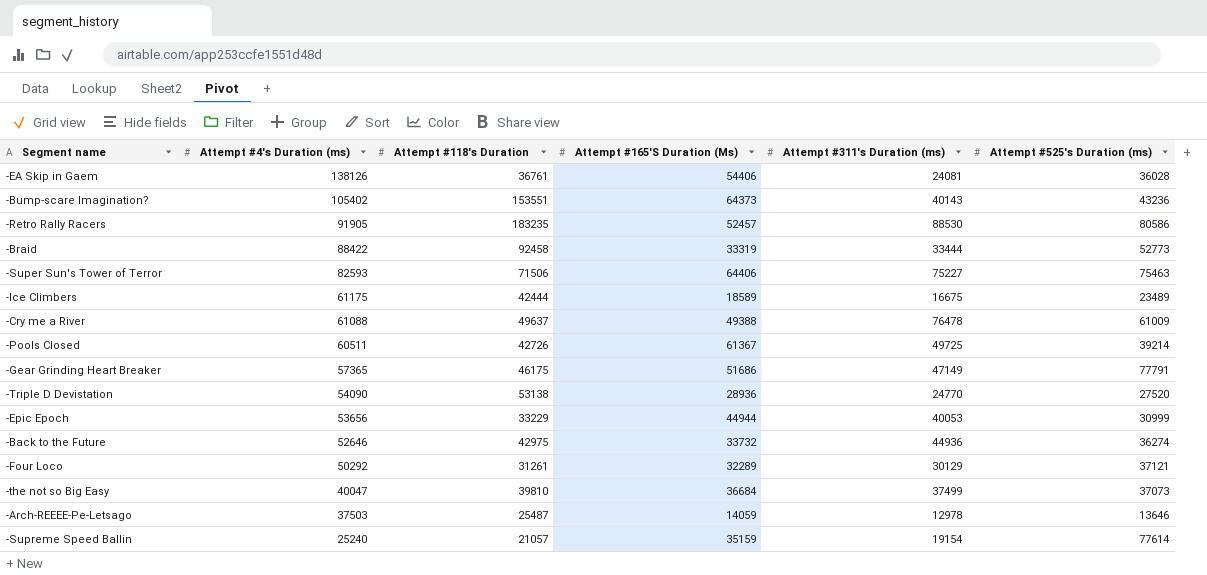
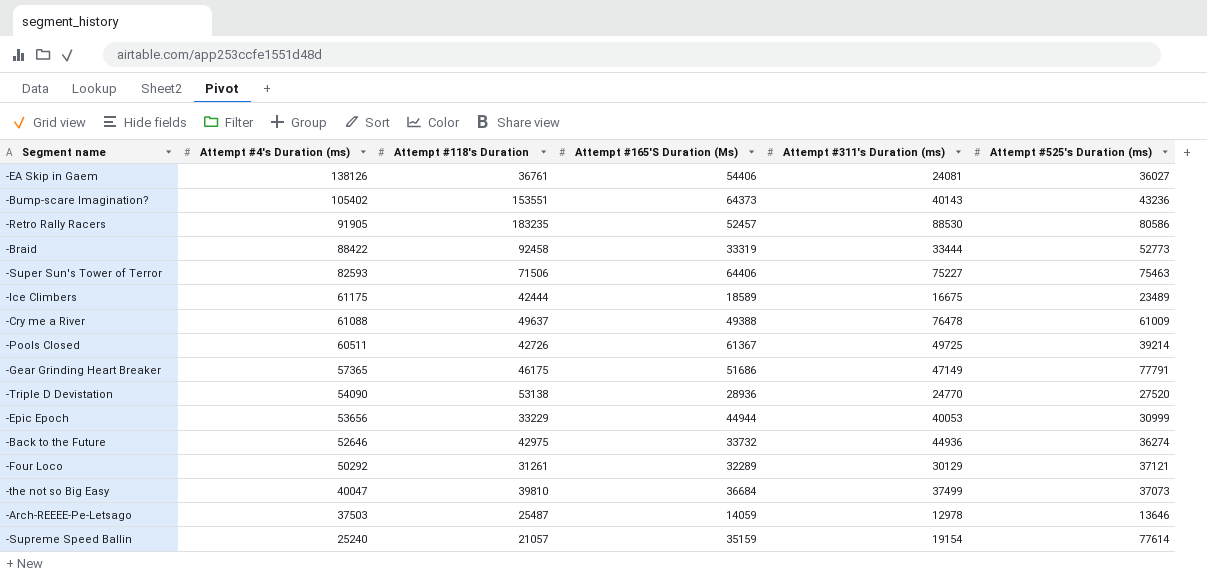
-EA Skip in Gaem | Attempt #525's Duration (ms): 36028 -> 36027

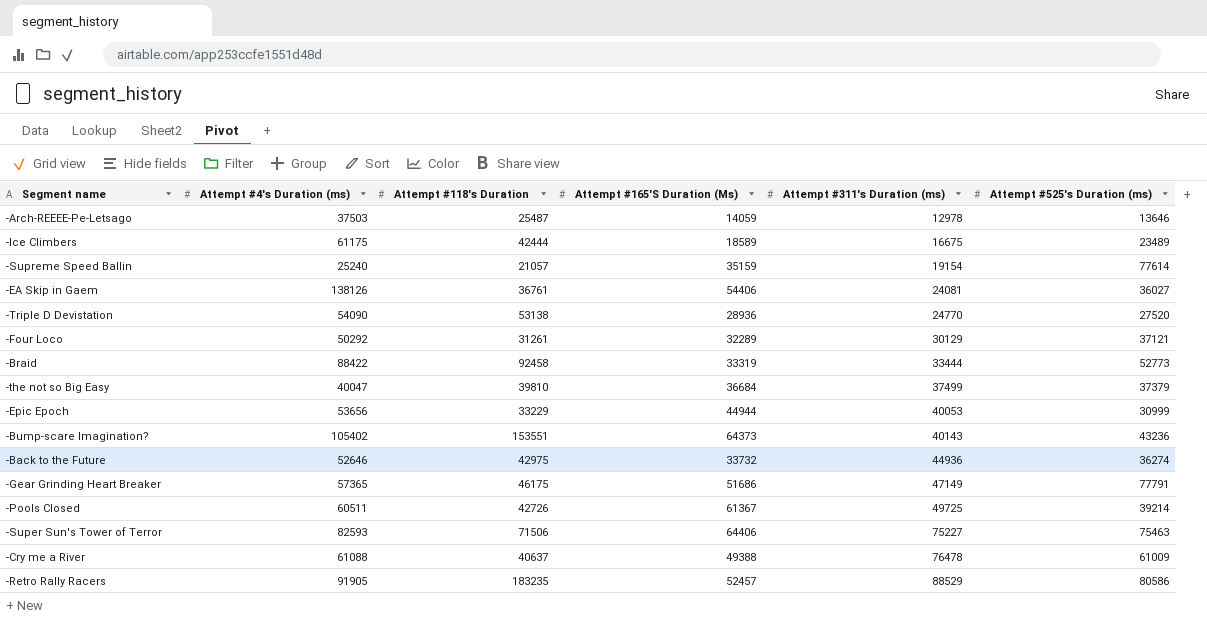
row order: Attempt #4's Duration (ms) descending -> Attempt #311's Duration (ms) ascending
-the not so Big Easy | Attempt #525's Duration (ms): 37073 -> 37379
-Cry me a River | Attempt #118's Duration: 49637 -> 40637
-Retro Rally Racers | Attempt #311's Duration (ms): 88530 -> 88529

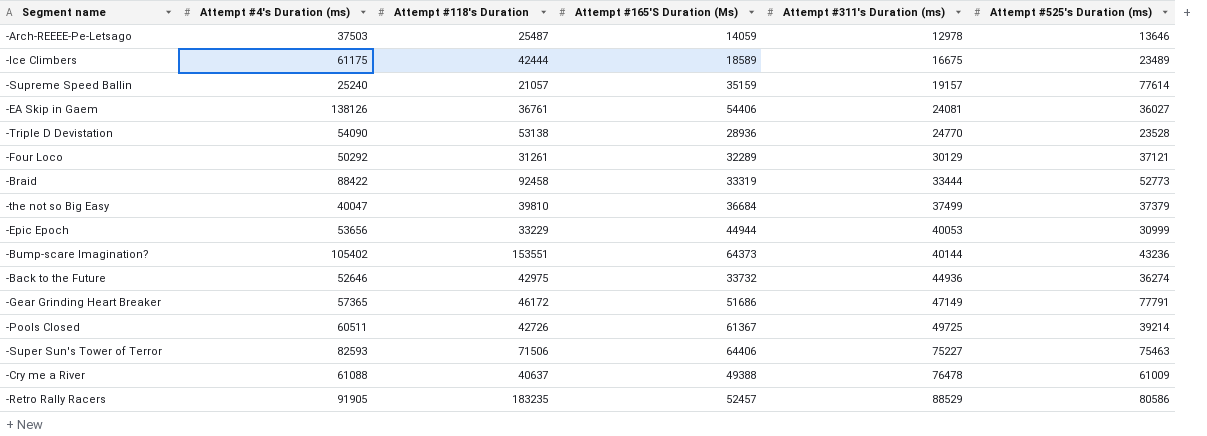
-Supreme Speed Ballin | Attempt #311's Duration (ms): 19154 -> 19157
-Triple D Devistation | Attempt #525's Duration (ms): 27520 -> 23528
-Bump-scare Imagination? | Attempt #311's Duration (ms): 40143 -> 40144
-Gear Grinding Heart Breaker | Attempt #118's Duration: 46175 -> 46172

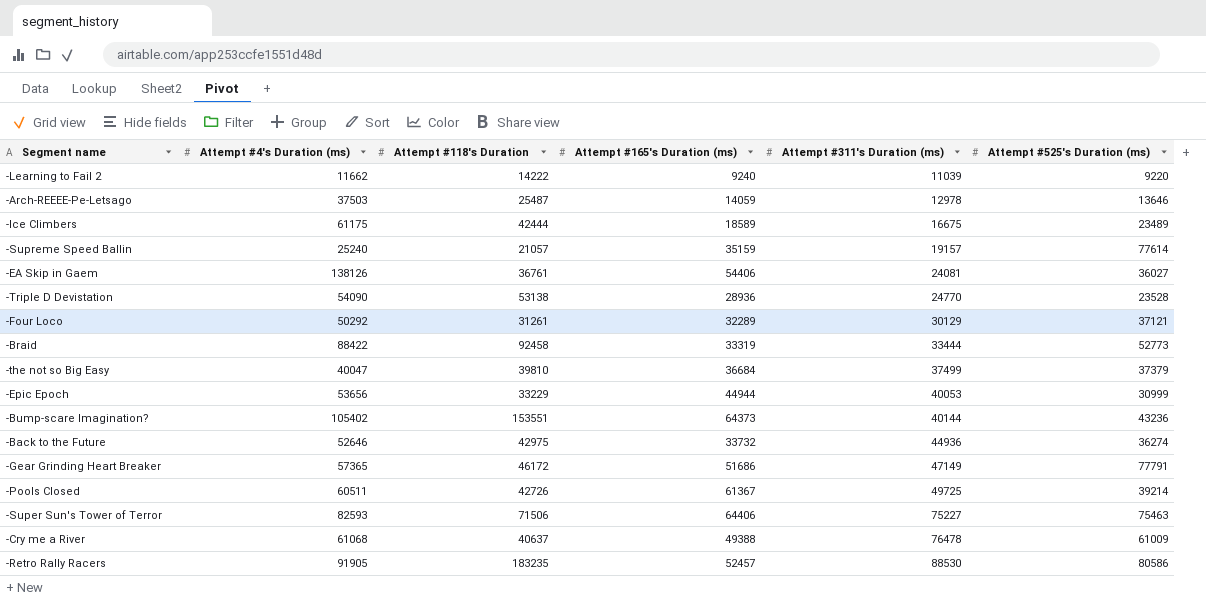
column name: Attempt #165'S Duration (Ms) -> Attempt #165's Duration (ms)
row -Learning to Fail 2: none -> 11662 | 14222 | 9240 | 11039 | 9220
-Cry me a River | Attempt #4's Duration (ms): 61088 -> 61068
-Retro Rally Racers | Attempt #311's Duration (ms): 88529 -> 88530

